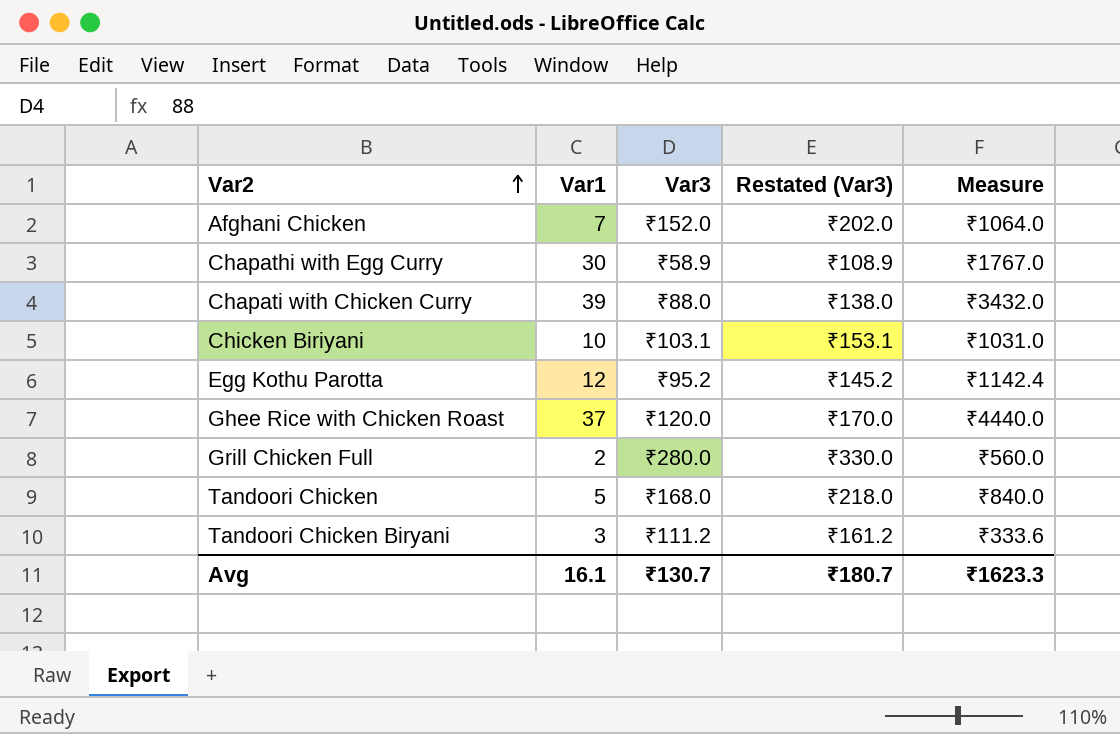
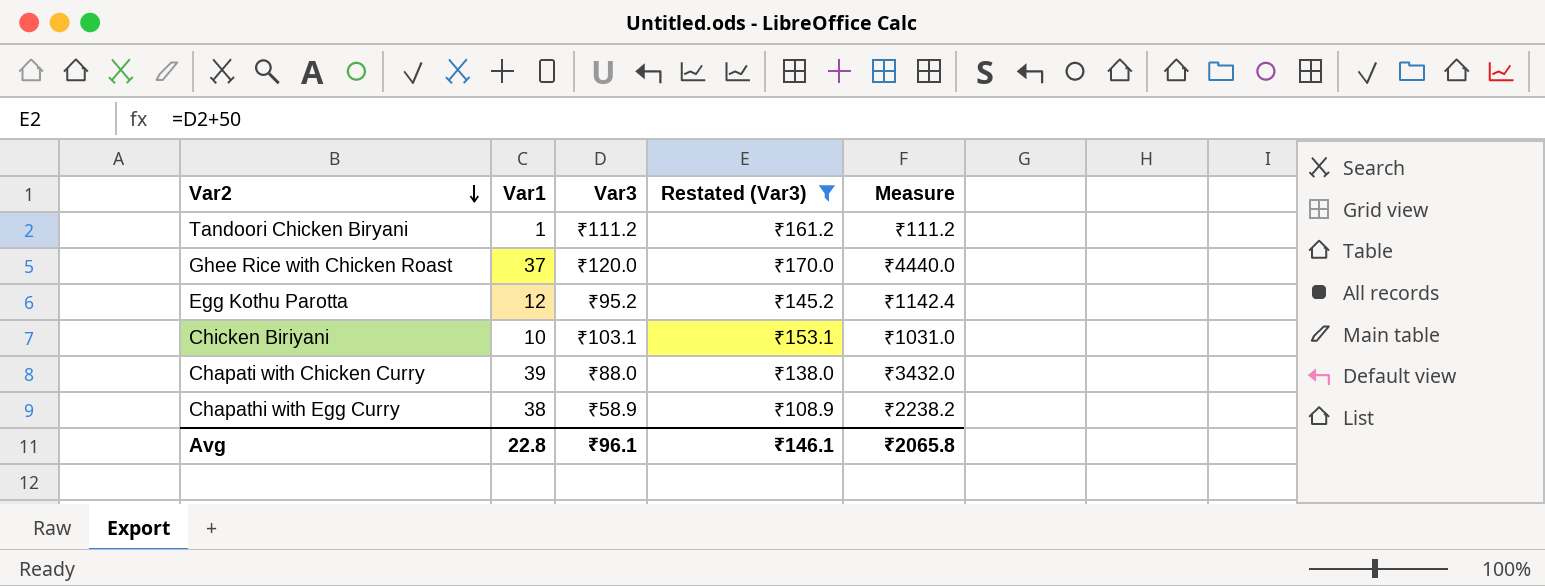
filter: none -> Restated (Var3) <= ₹170.0
row order: Var2 ascending -> Var2 descending
Tandoori Chicken Biryani | Var1: 3 -> 1
Tandoori Chicken Biryani | Measure: ₹333.6 -> ₹111.2
Chapathi with Egg Curry | Var1: 30 -> 38
Chapathi with Egg Curry | Measure: ₹1767.0 -> ₹2238.2
Avg | Var1: 16.1 -> 22.8
Avg | Var3: ₹130.7 -> ₹96.1
Avg | Restated (Var3): ₹180.7 -> ₹146.1
Avg | Measure: ₹1623.3 -> ₹2065.8

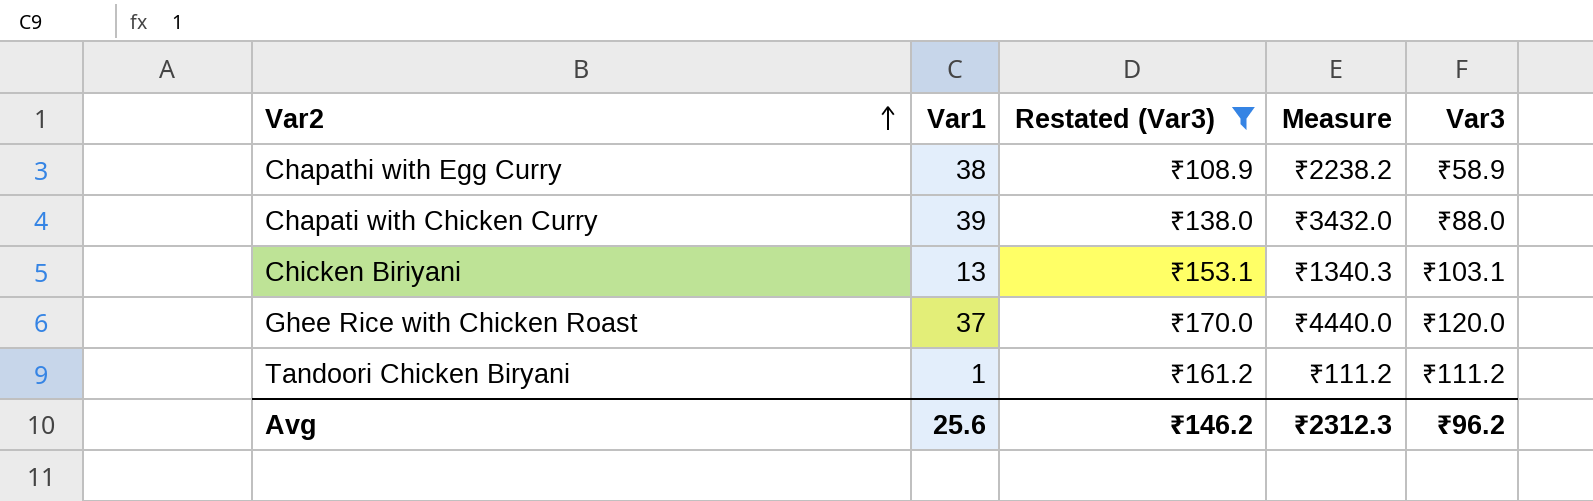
row order: Var2 descending -> Var2 ascending
column Var3 | position: 3 -> 5
row Egg Kothu Parotta: 12 | ₹95.2 | ₹145.2 | ₹1142.4 -> none
Chicken Biriyani | Var1: 10 -> 13
Chicken Biriyani | Measure: ₹1031.0 -> ₹1340.3
Avg | Var1: 22.8 -> 25.6
Avg | Restated (Var3): ₹146.1 -> ₹146.2
Avg | Measure: ₹2065.8 -> ₹2312.3
Avg | Var3: ₹96.1 -> ₹96.2

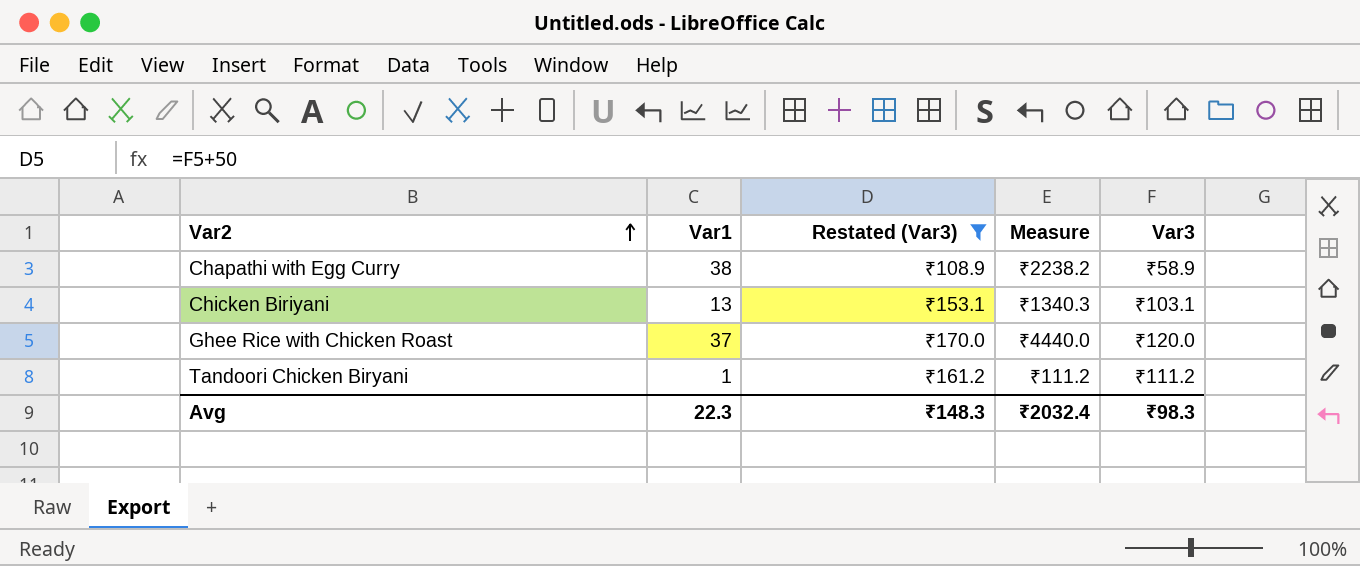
row Chapati with Chicken Curry: 39 | ₹138.0 | ₹3432.0 | ₹88.0 -> none
Avg | Var1: 25.6 -> 22.3
Avg | Restated (Var3): ₹146.2 -> ₹148.3
Avg | Measure: ₹2312.3 -> ₹2032.4
Avg | Var3: ₹96.2 -> ₹98.3

